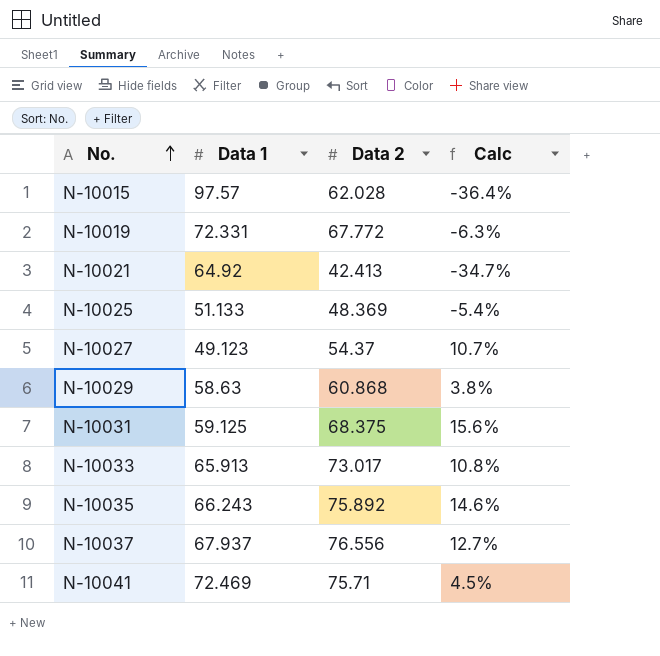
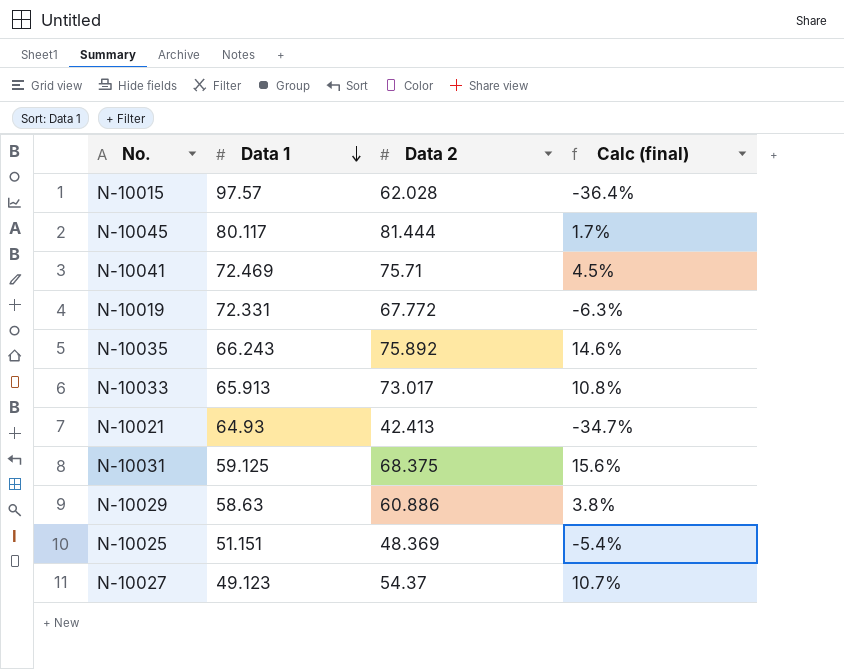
row order: No. ascending -> Data 1 descending
column name: Calc -> Calc (final)
row N-10037: 67.937 | 76.556 | 12.7% -> none
row N-10045: none -> 80.117 | 81.444 | 1.7%
N-10021 | Data 1: 64.92 -> 64.93
N-10029 | Data 2: 60.868 -> 60.886
N-10025 | Data 1: 51.133 -> 51.151

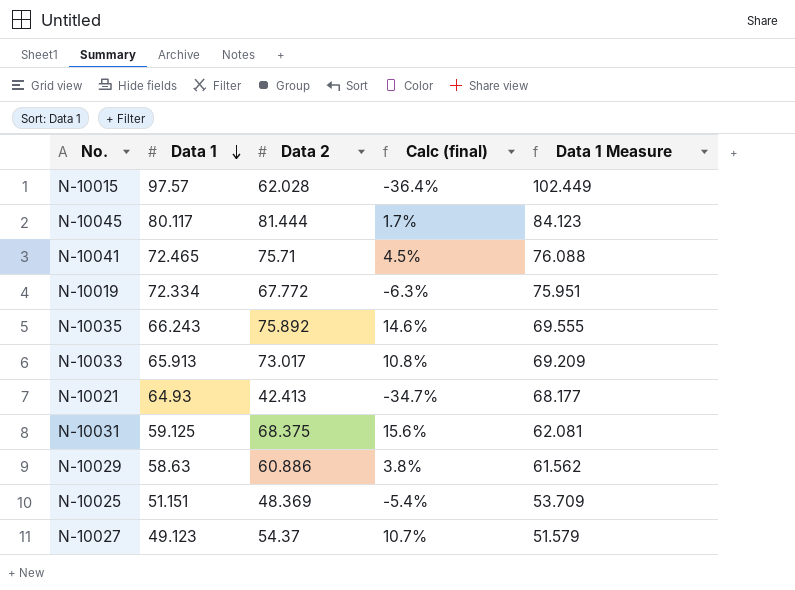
column Data 1 Measure | formula: none -> [Data 1] * 1.05
N-10041 | Data 1: 72.469 -> 72.465
N-10019 | Data 1: 72.331 -> 72.334

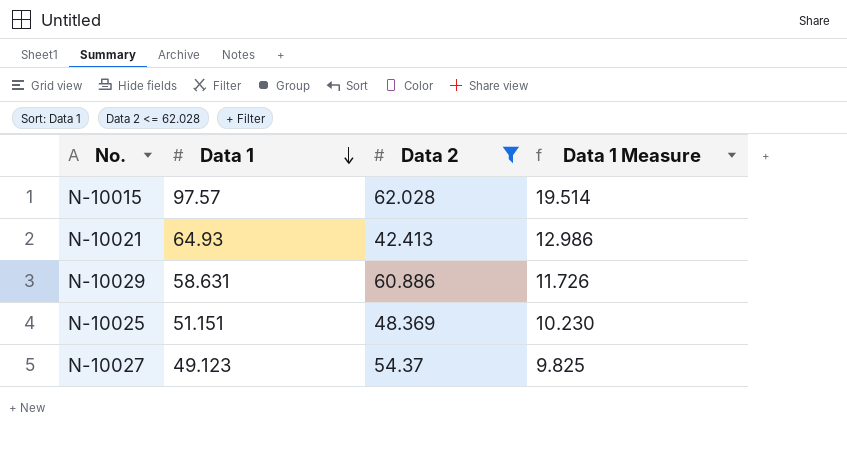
filter: none -> Data 2 <= 62.028
column Calc (final) | formula: ([Data 2] - [Data 1]) / [Data 1] -> none
column Data 1 Measure | formula: [Data 1] * 1.05 -> [Data 1] * 0.2
N-10029 | Data 1: 58.63 -> 58.631

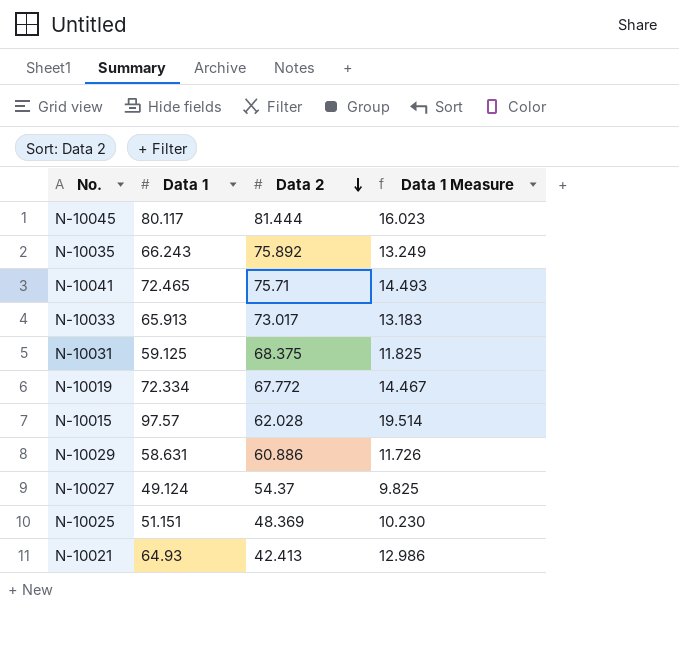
filter: Data 2 <= 62.028 -> none
row order: Data 1 descending -> Data 2 descending
N-10027 | Data 1: 49.123 -> 49.124

